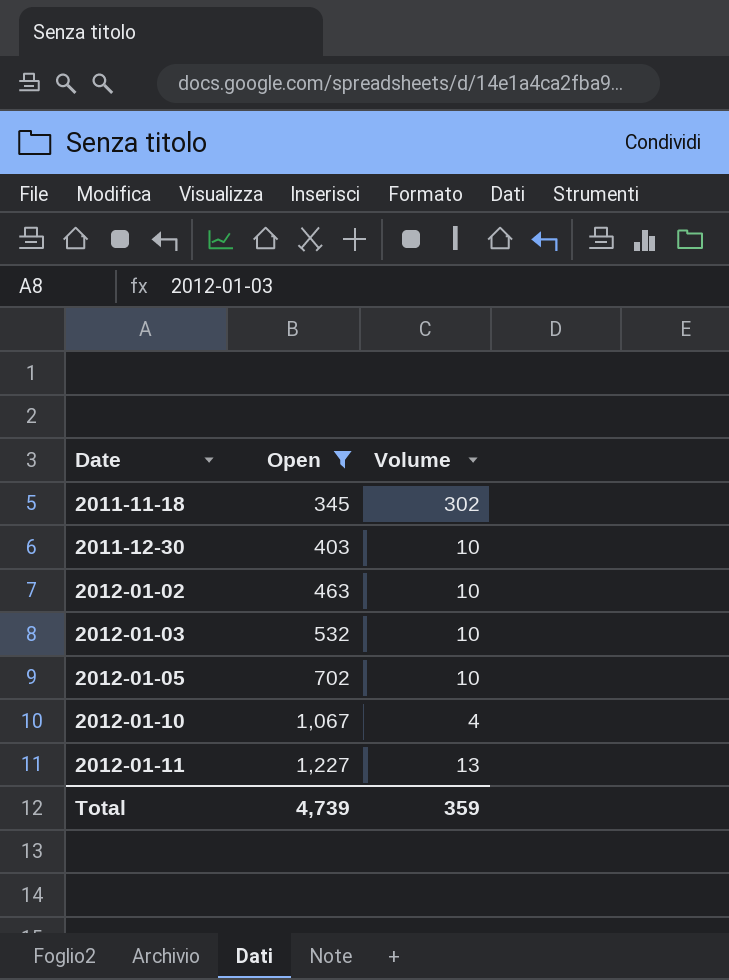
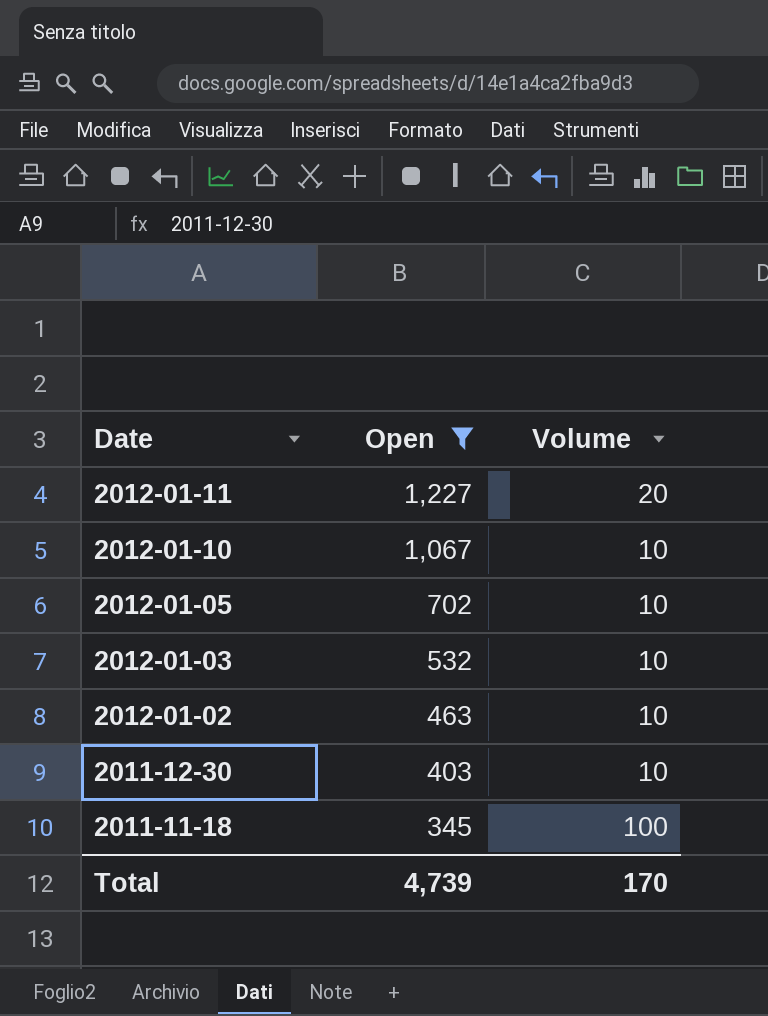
row order: Date ascending -> Date descending
2012-01-11 | Volume: 13 -> 20
2012-01-10 | Volume: 4 -> 10
2011-11-18 | Volume: 302 -> 100
Total | Volume: 359 -> 170

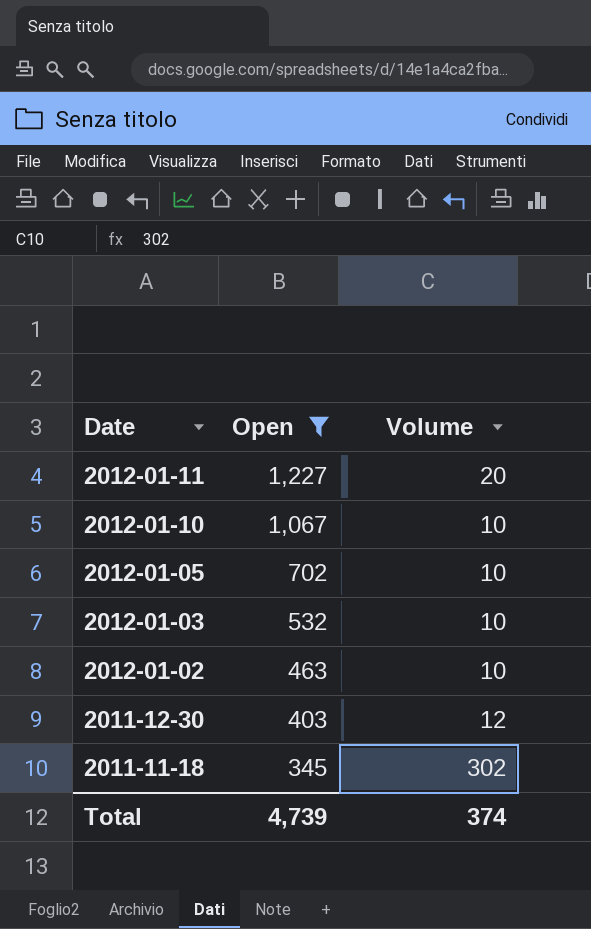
2011-12-30 | Volume: 10 -> 12
2011-11-18 | Volume: 100 -> 302
Total | Volume: 170 -> 374

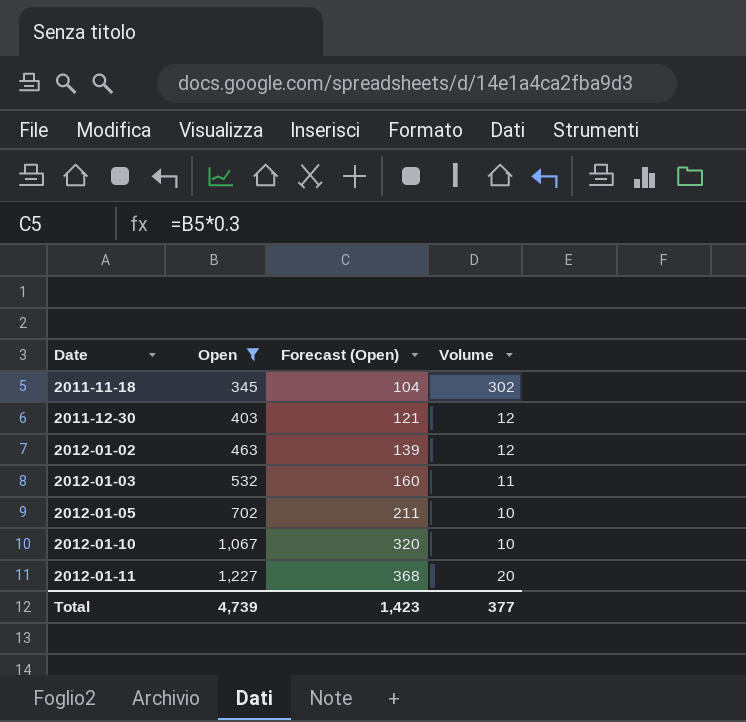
row order: Date descending -> Date ascending
column Forecast (Open) | formula: none -> [Open] * 0.3
2012-01-02 | Volume: 10 -> 12
2012-01-03 | Volume: 10 -> 11
Total | Volume: 374 -> 377

